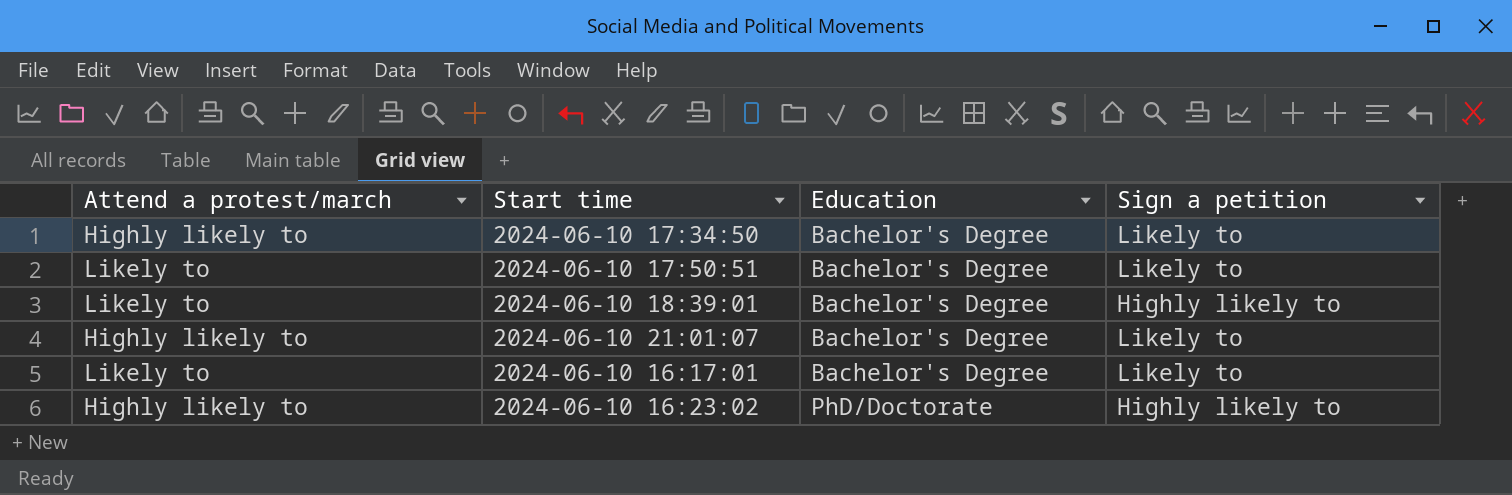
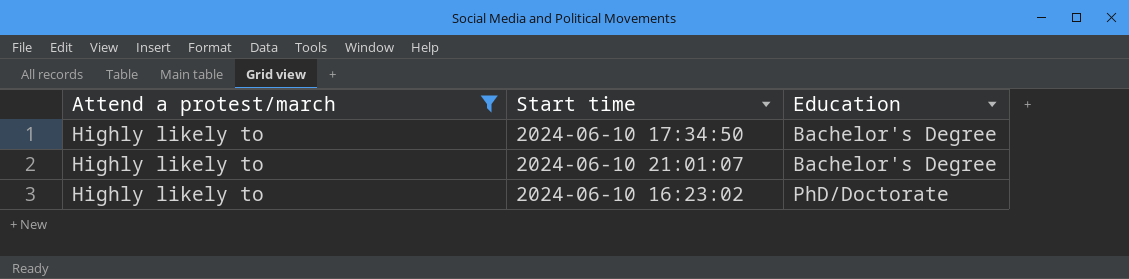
filter: none -> Attend a protest/march = Highly likely to
column Sign a petition | position: 4 -> none

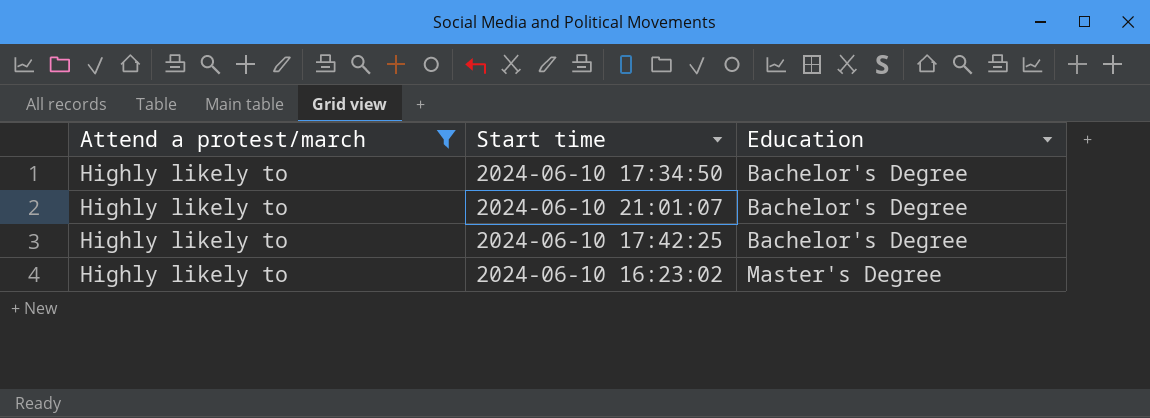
row 2024-06-10 17:42:25: none -> Highly likely to | Bachelor's Degree
2024-06-10 16:23:02 | Education: PhD/Doctorate -> Master's Degree

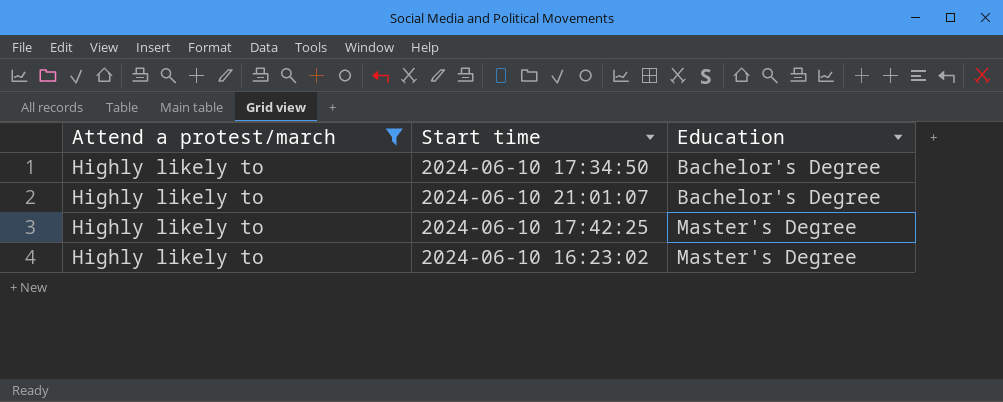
2024-06-10 17:42:25 | Education: Bachelor's Degree -> Master's Degree

